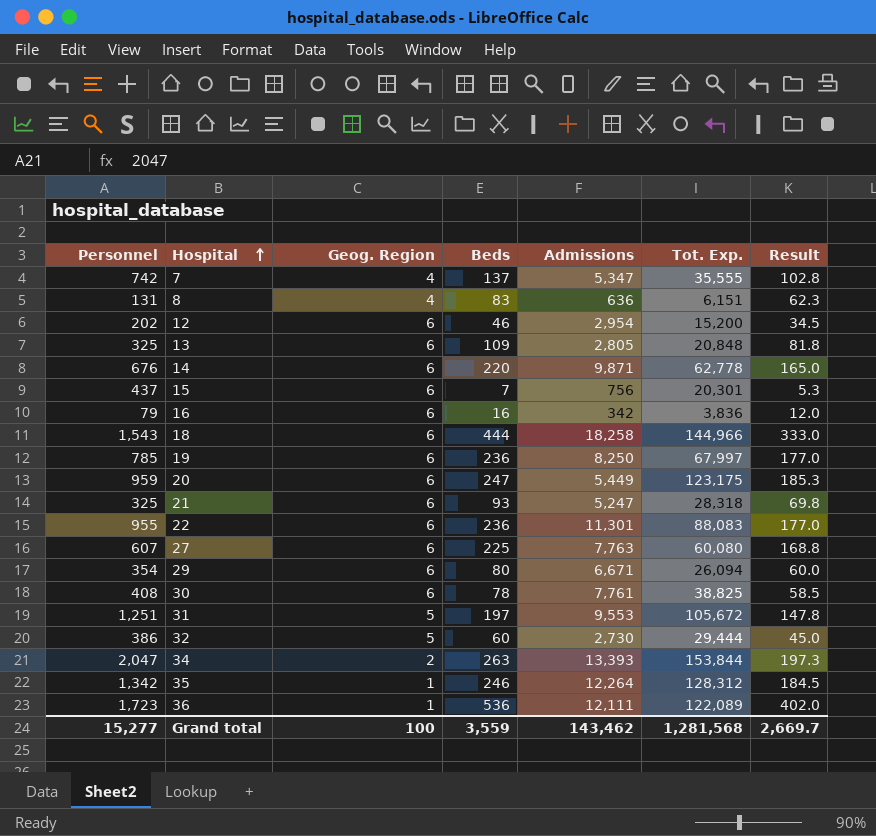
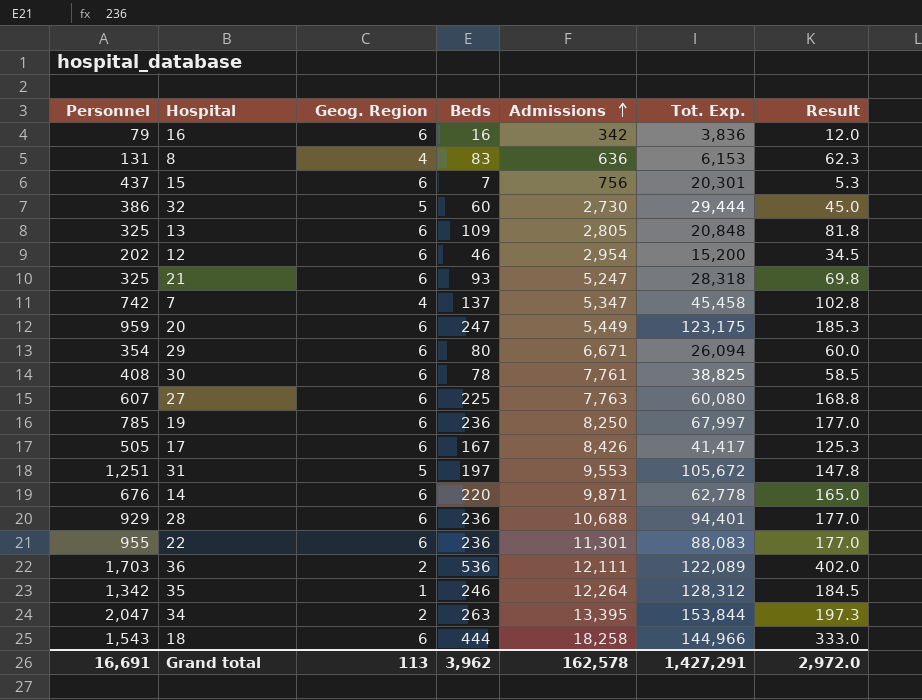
row order: Hospital ascending -> Admissions ascending
8 | Tot. Exp.: 6,151 -> 6,153
7 | Tot. Exp.: 35,555 -> 45,458
row 17: none -> 505 | 6 | 167 | 8,426 | 41,417 | 125.3
row 28: none -> 929 | 6 | 236 | 10,688 | 94,401 | 177.0
36 | Personnel: 1,723 -> 1,703
36 | Geog. Region: 1 -> 2
34 | Admissions: 13,393 -> 13,395
Grand total | Personnel: 15,277 -> 16,691
Grand total | Geog. Region: 100 -> 113
Grand total | Beds: 3,559 -> 3,962
Grand total | Admissions: 143,462 -> 162,578
Grand total | Tot. Exp.: 1,281,568 -> 1,427,291
Grand total | Result: 2,669.7 -> 2,972.0

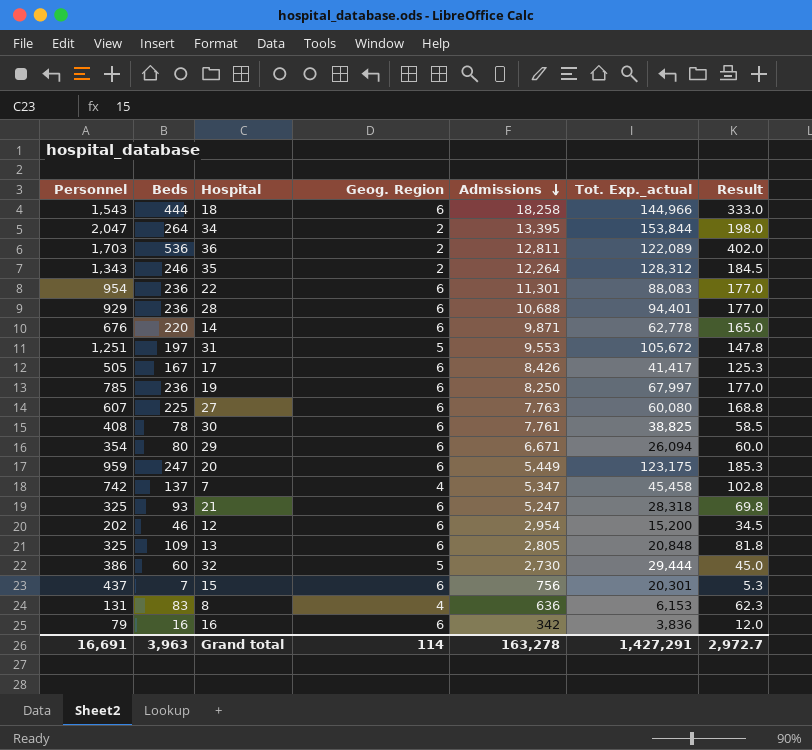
row order: Admissions ascending -> Admissions descending
column Beds | position: 4 -> 2
column name: Tot. Exp. -> Tot. Exp._actual
34 | Beds: 263 -> 264
34 | Result: 197.3 -> 198.0
36 | Admissions: 12,111 -> 12,811
35 | Personnel: 1,342 -> 1,343
35 | Geog. Region: 1 -> 2
22 | Personnel: 955 -> 954
Grand total | Beds: 3,962 -> 3,963
Grand total | Geog. Region: 113 -> 114
Grand total | Admissions: 162,578 -> 163,278
Grand total | Result: 2,972.0 -> 2,972.7

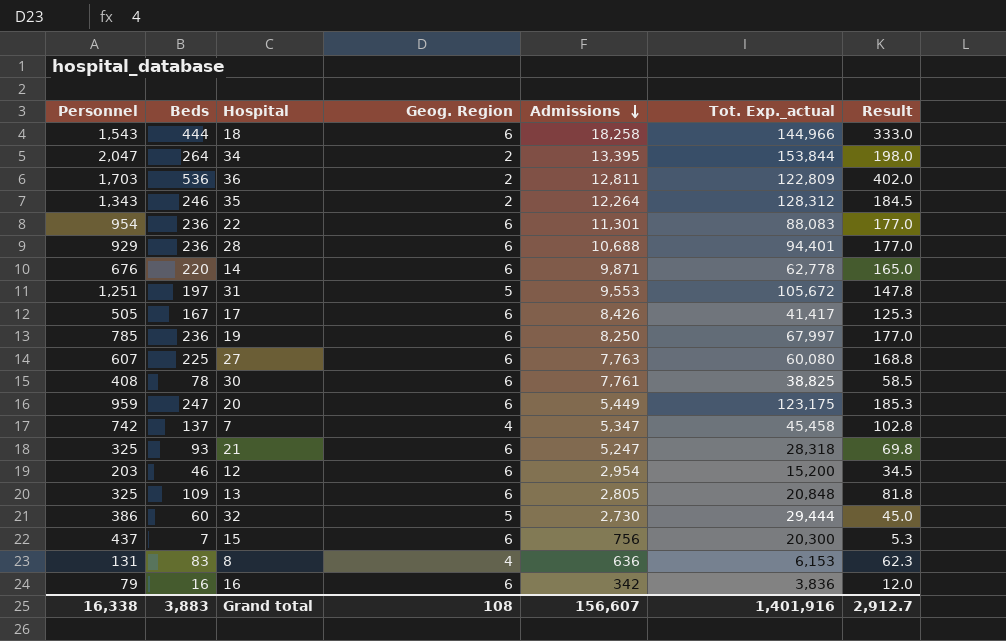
row 29: 354 | 80 | 6 | 6,671 | 26,094 | 60.0 -> none
36 | Tot. Exp._actual: 122,089 -> 122,809
12 | Personnel: 202 -> 203
15 | Tot. Exp._actual: 20,301 -> 20,300
Grand total | Personnel: 16,691 -> 16,338
Grand total | Beds: 3,963 -> 3,883
Grand total | Geog. Region: 114 -> 108
Grand total | Admissions: 163,278 -> 156,607
Grand total | Tot. Exp._actual: 1,427,291 -> 1,401,916
Grand total | Result: 2,972.7 -> 2,912.7

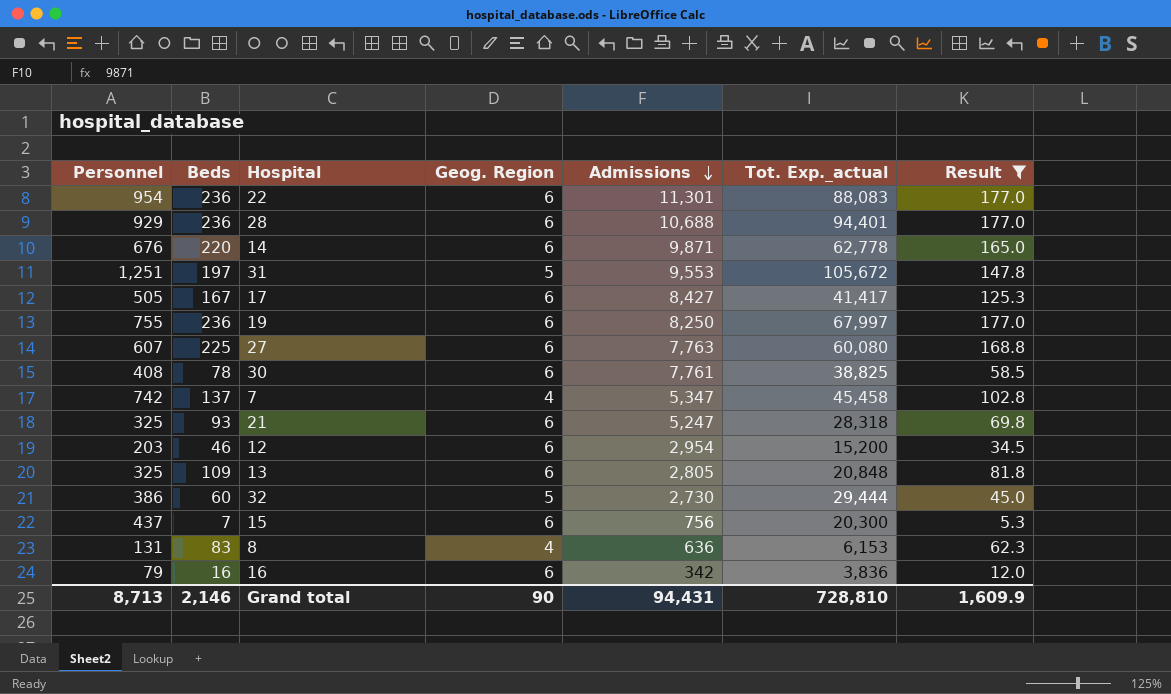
filter: none -> Result <= 177.0
17 | Admissions: 8,426 -> 8,427
19 | Personnel: 785 -> 755
Grand total | Personnel: 16,338 -> 8,713
Grand total | Beds: 3,883 -> 2,146
Grand total | Geog. Region: 108 -> 90
Grand total | Admissions: 156,607 -> 94,431
Grand total | Tot. Exp._actual: 1,401,916 -> 728,810
Grand total | Result: 2,912.7 -> 1,609.9

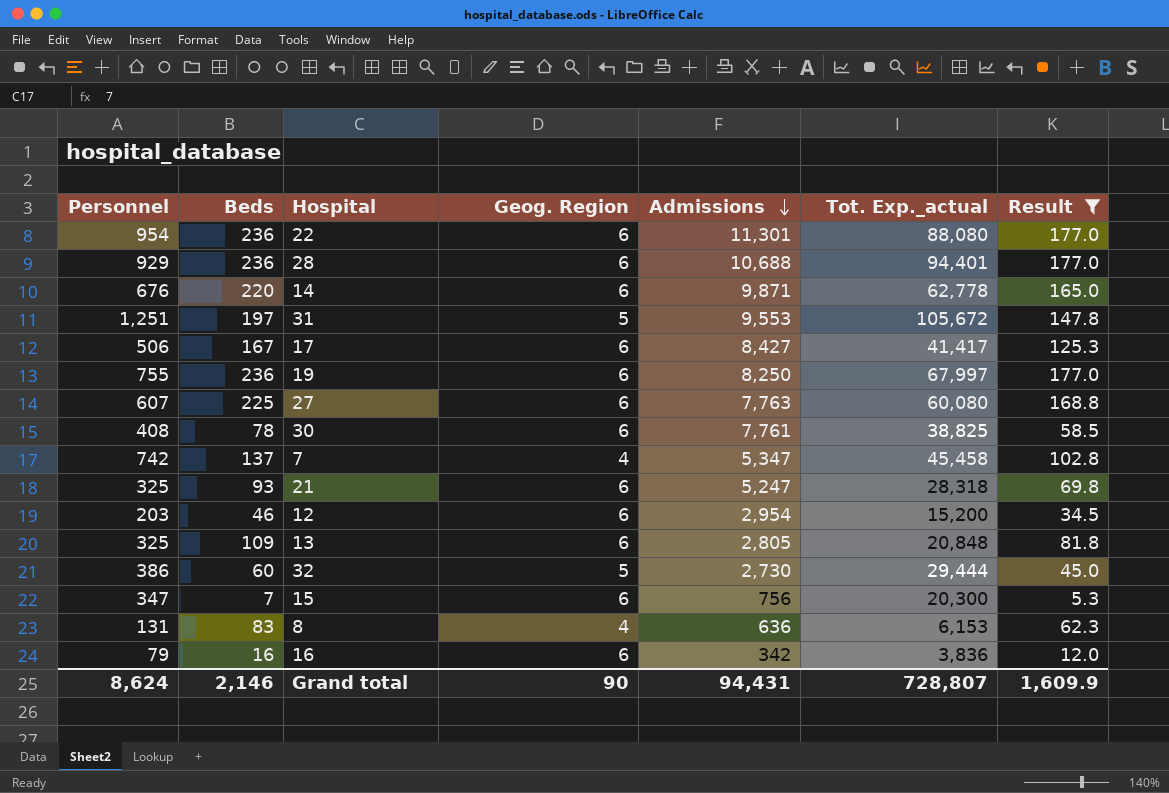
22 | Tot. Exp._actual: 88,083 -> 88,080
17 | Personnel: 505 -> 506
15 | Personnel: 437 -> 347
Grand total | Personnel: 8,713 -> 8,624
Grand total | Tot. Exp._actual: 728,810 -> 728,807

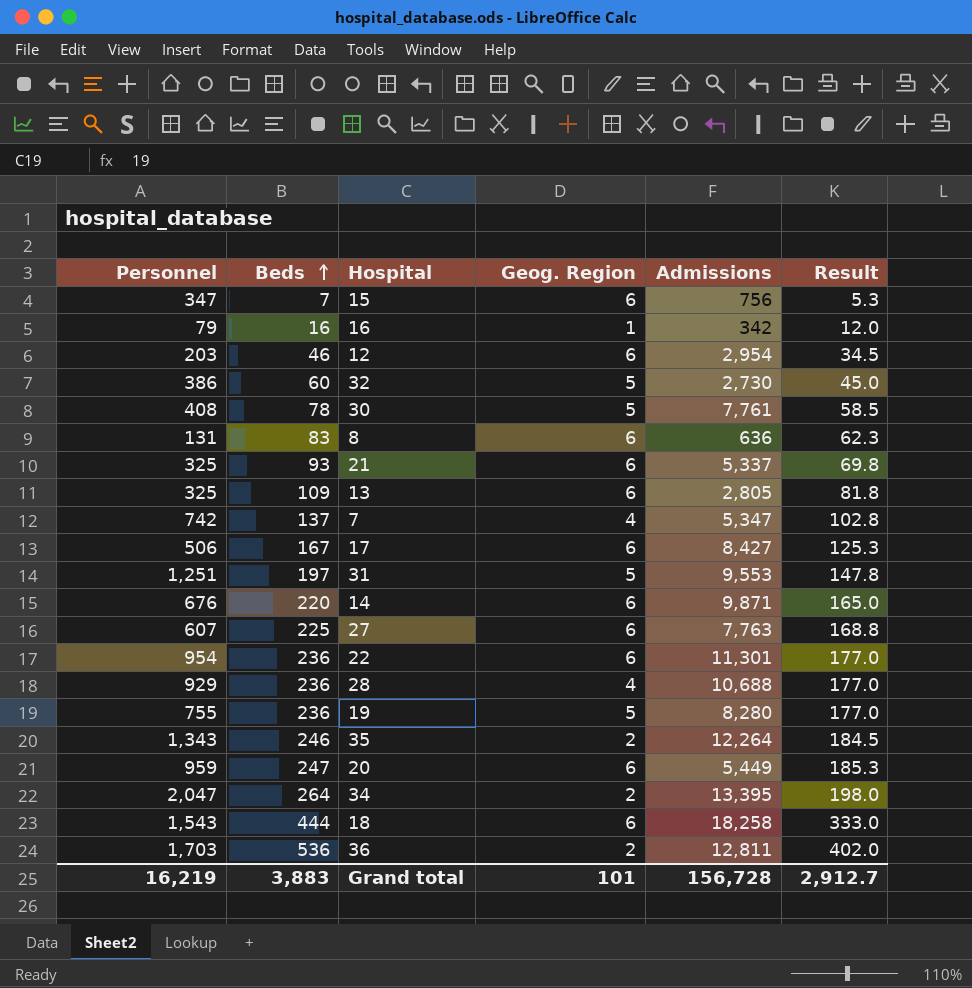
filter: Result <= 177.0 -> none
row order: Admissions descending -> Beds ascending
column Tot. Exp._actual | position: 6 -> none
16 | Geog. Region: 6 -> 1
30 | Geog. Region: 6 -> 5
8 | Geog. Region: 4 -> 6
21 | Admissions: 5,247 -> 5,337
28 | Geog. Region: 6 -> 4
19 | Geog. Region: 6 -> 5
19 | Admissions: 8,250 -> 8,280
Grand total | Personnel: 8,624 -> 16,219
Grand total | Beds: 2,146 -> 3,883
Grand total | Geog. Region: 90 -> 101
Grand total | Admissions: 94,431 -> 156,728
Grand total | Result: 1,609.9 -> 2,912.7

